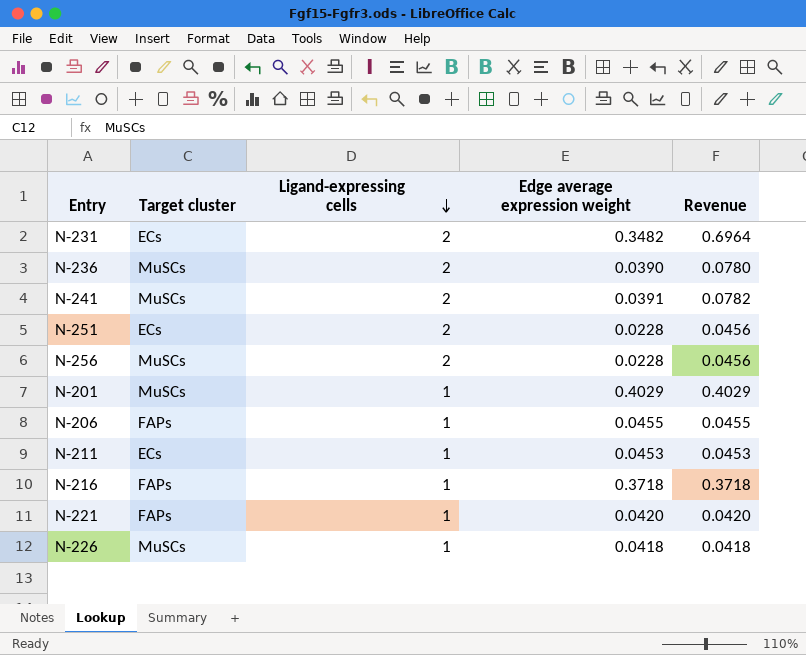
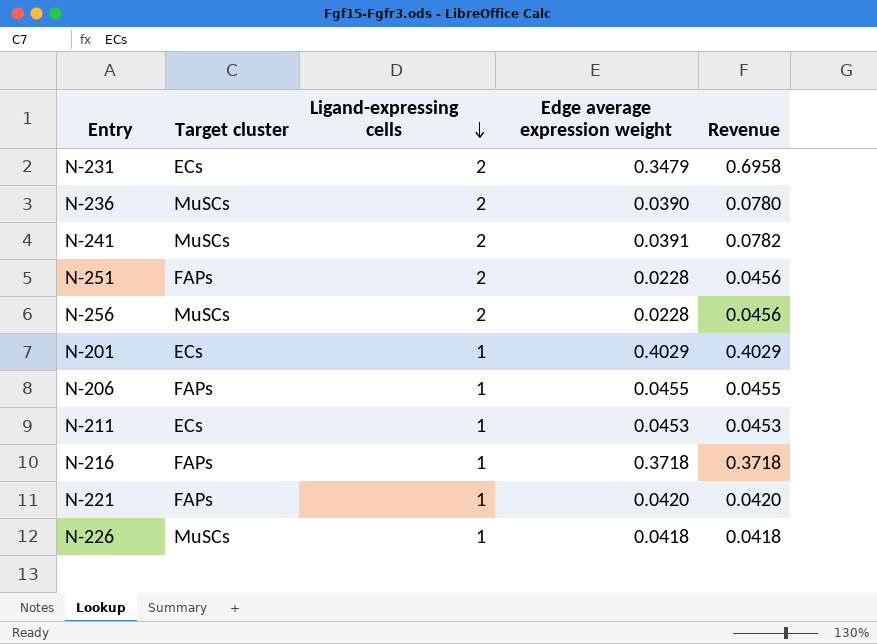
N-231 | Edge average expression weight: 0.3482 -> 0.3479
N-231 | Revenue: 0.6964 -> 0.6958
N-251 | Target cluster: ECs -> FAPs
N-201 | Target cluster: MuSCs -> ECs

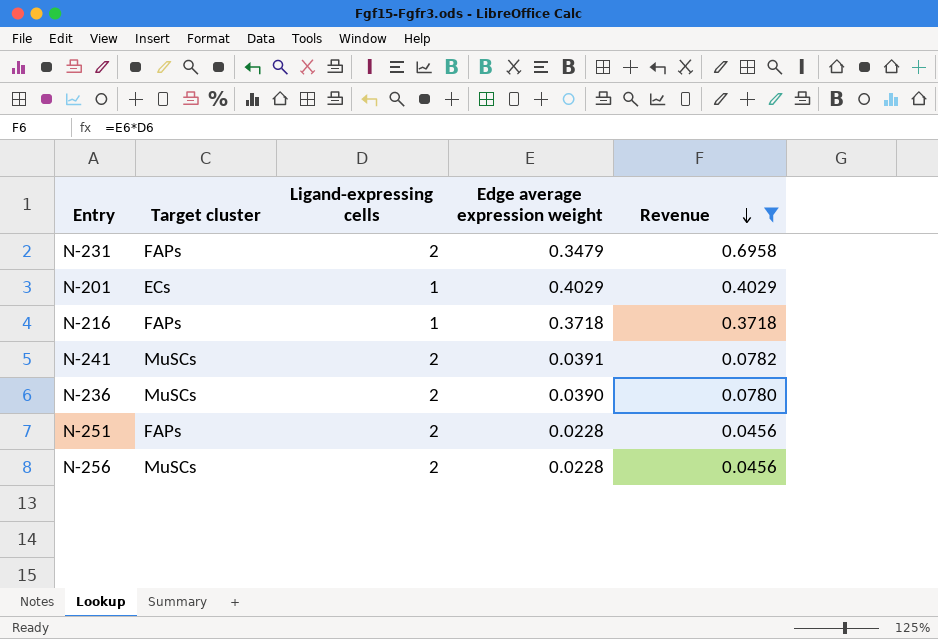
filter: none -> Revenue >= 0.0456
row order: Ligand-expressing cells descending -> Revenue descending
N-231 | Target cluster: ECs -> FAPs

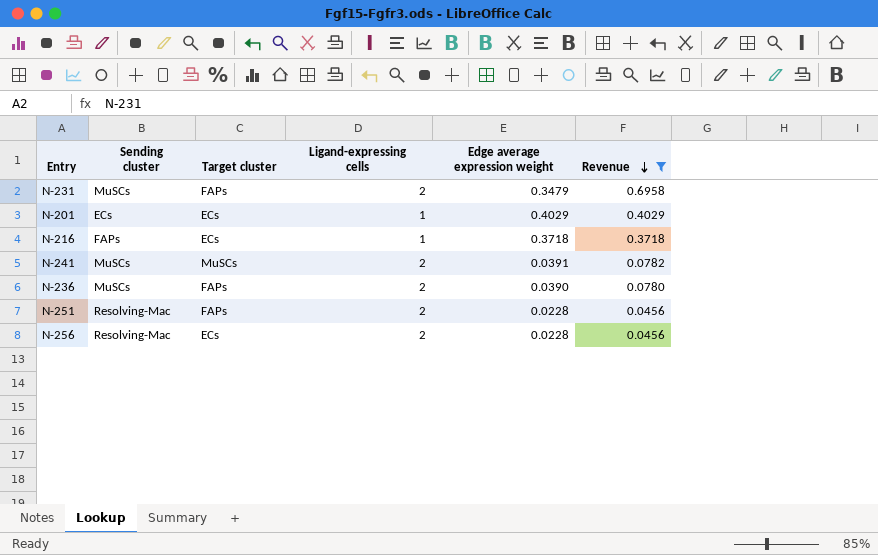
column Sending cluster | position: none -> 2
N-216 | Target cluster: FAPs -> ECs
N-236 | Target cluster: MuSCs -> FAPs
N-256 | Target cluster: MuSCs -> ECs

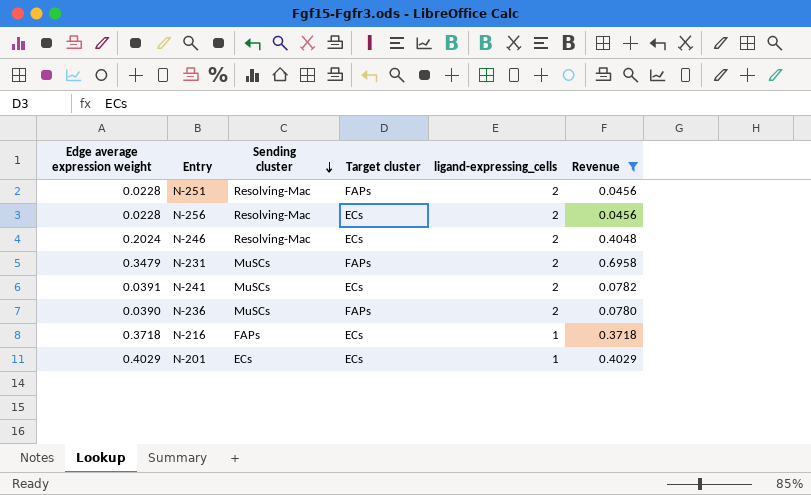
row order: Revenue descending -> Sending cluster descending
column Edge average expression weight | position: 5 -> 1
column name: Ligand-expressing cells -> ligand-expressing_cells
row N-246: none -> 0.2024 | Resolving-Mac | ECs | 2 | 0.4048
N-241 | Target cluster: MuSCs -> ECs

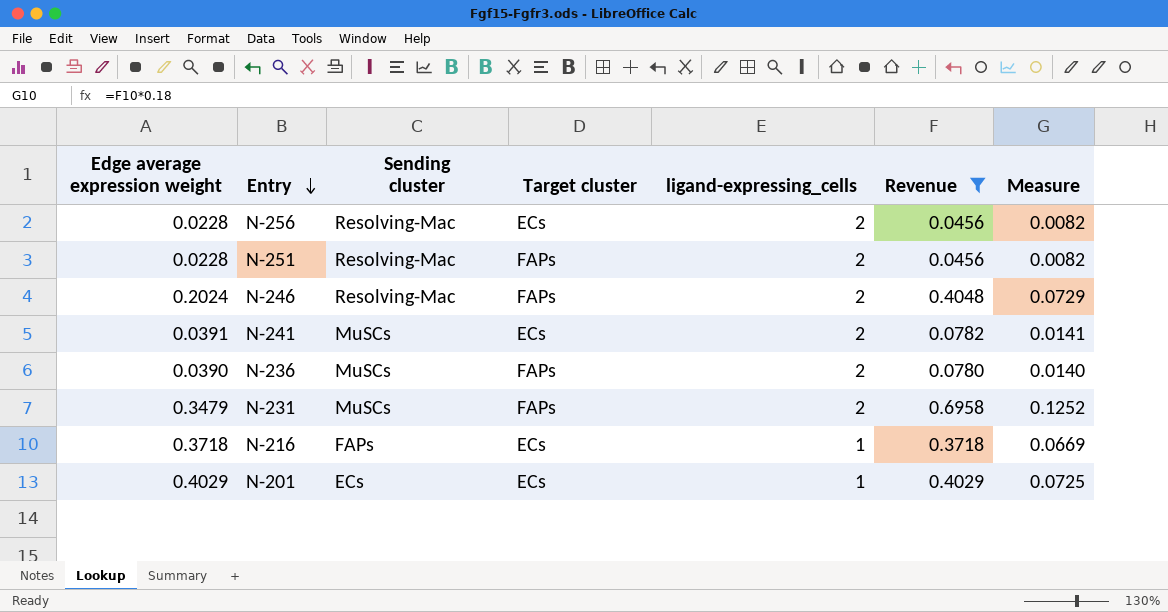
row order: Sending cluster descending -> Entry descending
column Measure | formula: none -> [Revenue] * 0.18
N-246 | Target cluster: ECs -> FAPs

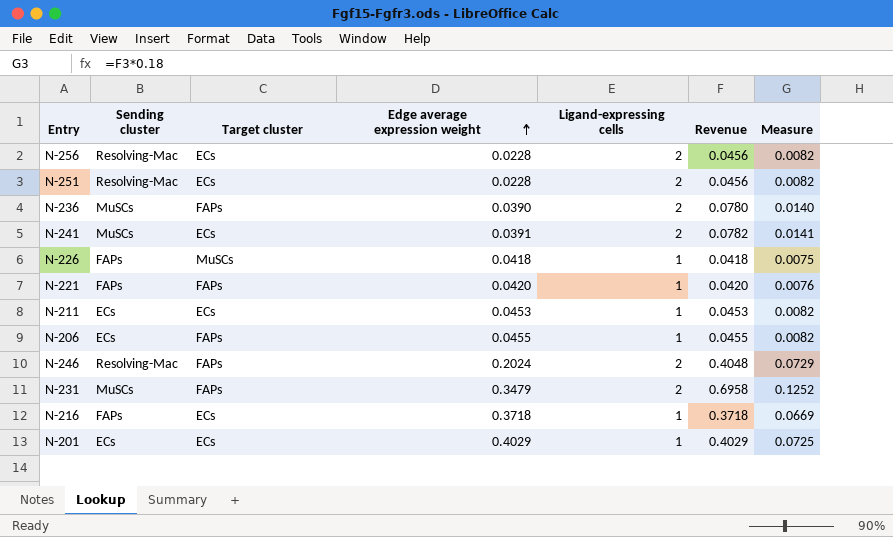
filter: Revenue >= 0.0456 -> none
row order: Entry descending -> Edge average expression weight ascending
column Edge average expression weight | position: 1 -> 4
column name: ligand-expressing_cells -> Ligand-expressing cells
N-251 | Target cluster: FAPs -> ECs

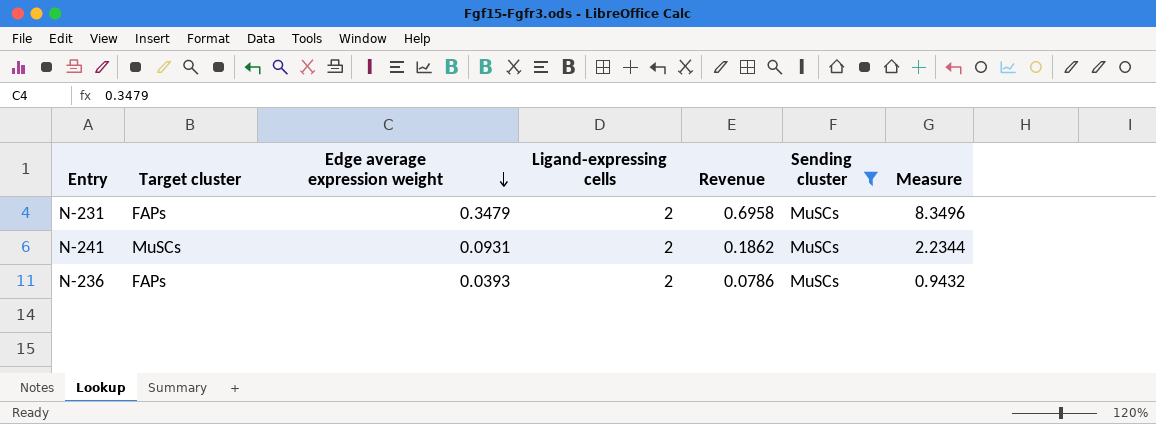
filter: none -> Sending cluster = MuSCs
row order: Edge average expression weight ascending -> Edge average expression weight descending
column Sending cluster | position: 2 -> 6
column Measure | formula: [Revenue] * 0.18 -> [Revenue] * 12
N-241 | Target cluster: ECs -> MuSCs
N-241 | Edge average expression weight: 0.0391 -> 0.0931
N-241 | Revenue: 0.0782 -> 0.1862
N-236 | Edge average expression weight: 0.0390 -> 0.0393
N-236 | Revenue: 0.0780 -> 0.0786

